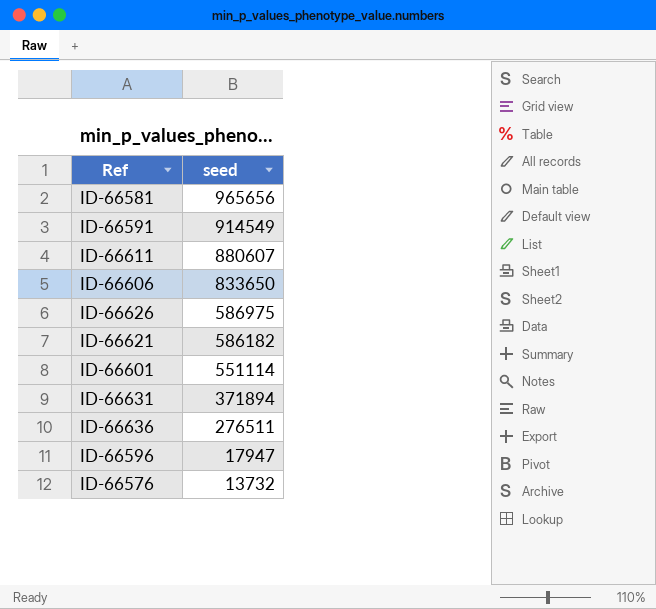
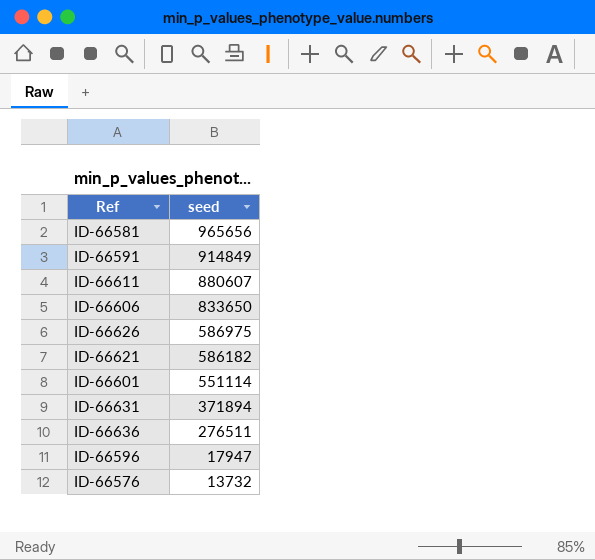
ID-66591 | seed: 914549 -> 914849

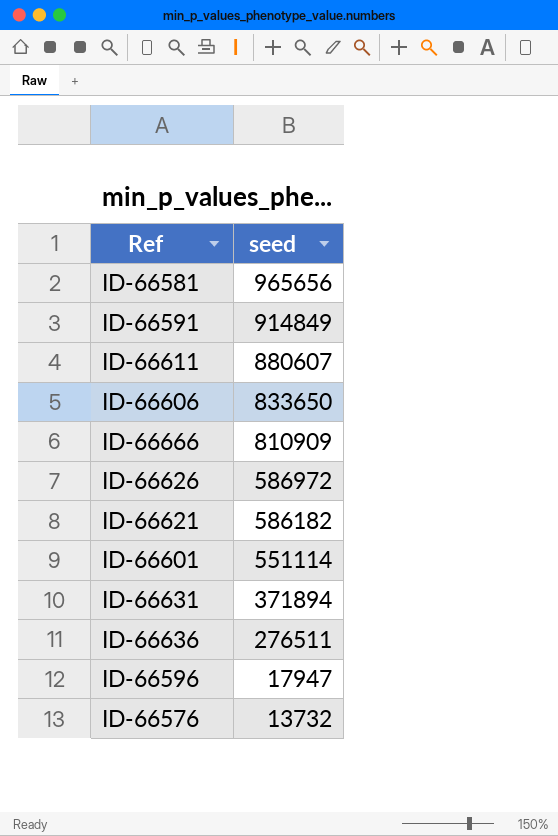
row ID-66666: none -> 810909
ID-66626 | seed: 586975 -> 586972

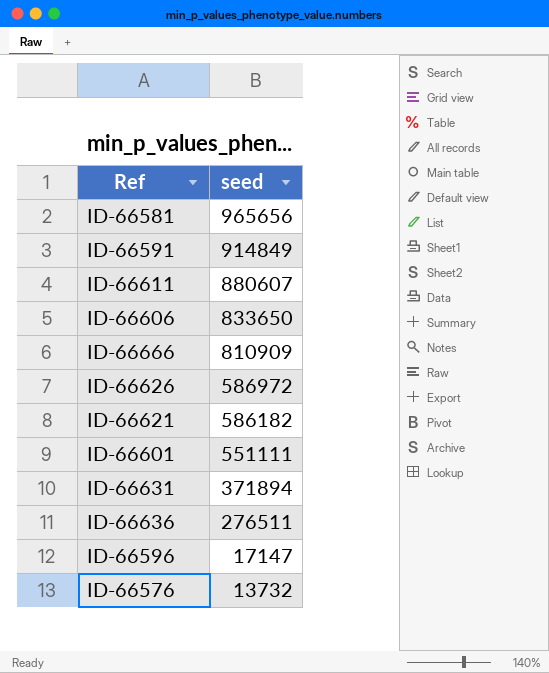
ID-66601 | seed: 551114 -> 551111
ID-66596 | seed: 17947 -> 17147

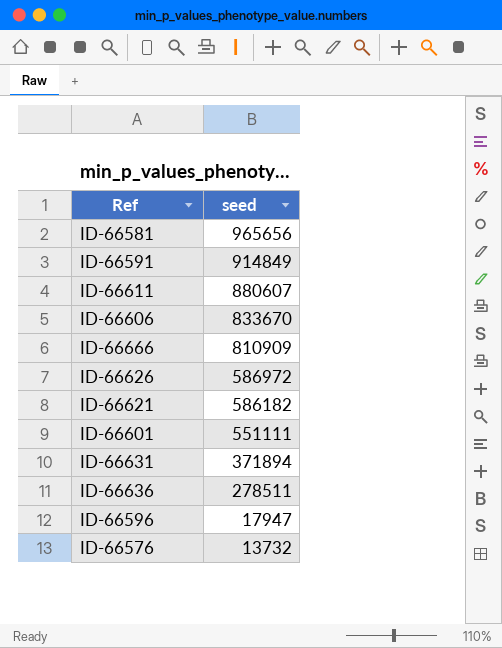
ID-66606 | seed: 833650 -> 833670
ID-66636 | seed: 276511 -> 278511
ID-66596 | seed: 17147 -> 17947

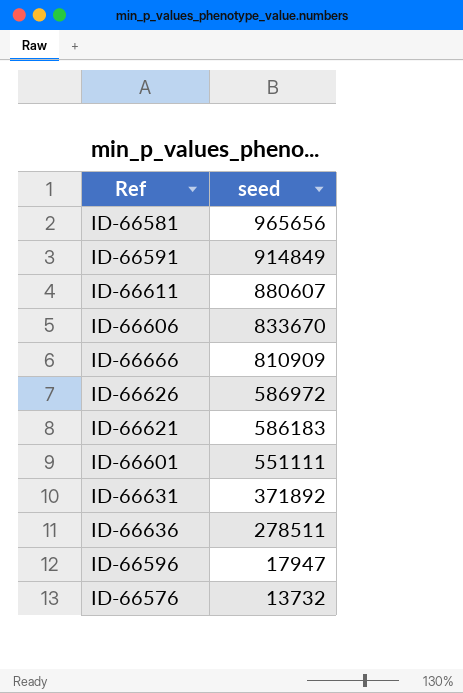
ID-66621 | seed: 586182 -> 586183
ID-66631 | seed: 371894 -> 371892

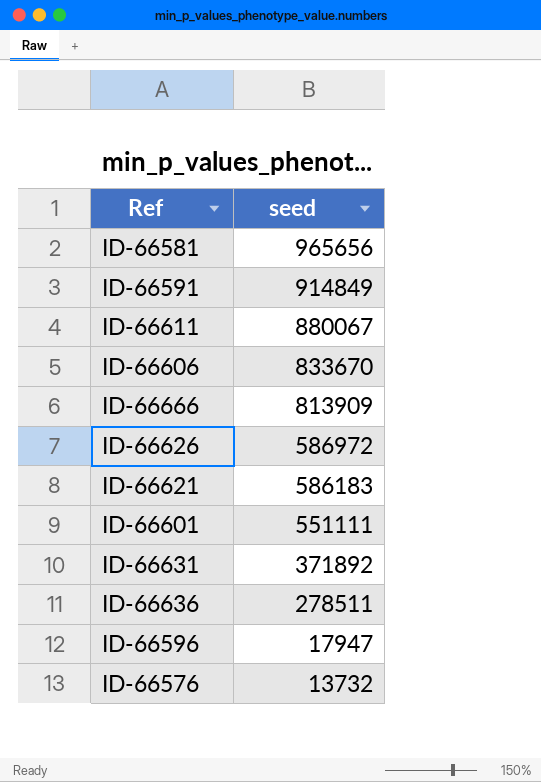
ID-66611 | seed: 880607 -> 880067
ID-66666 | seed: 810909 -> 813909

